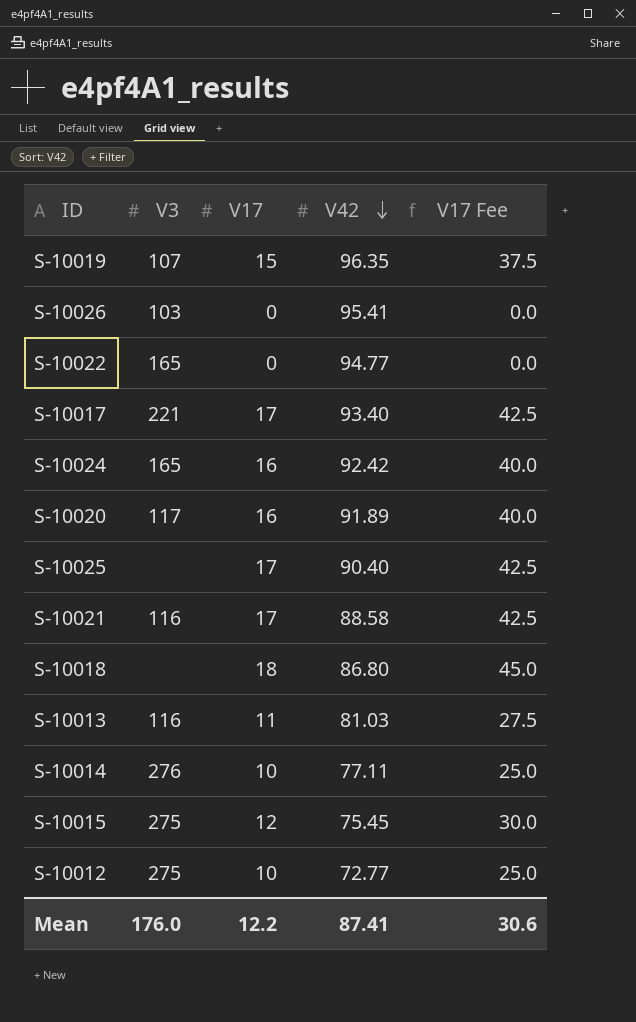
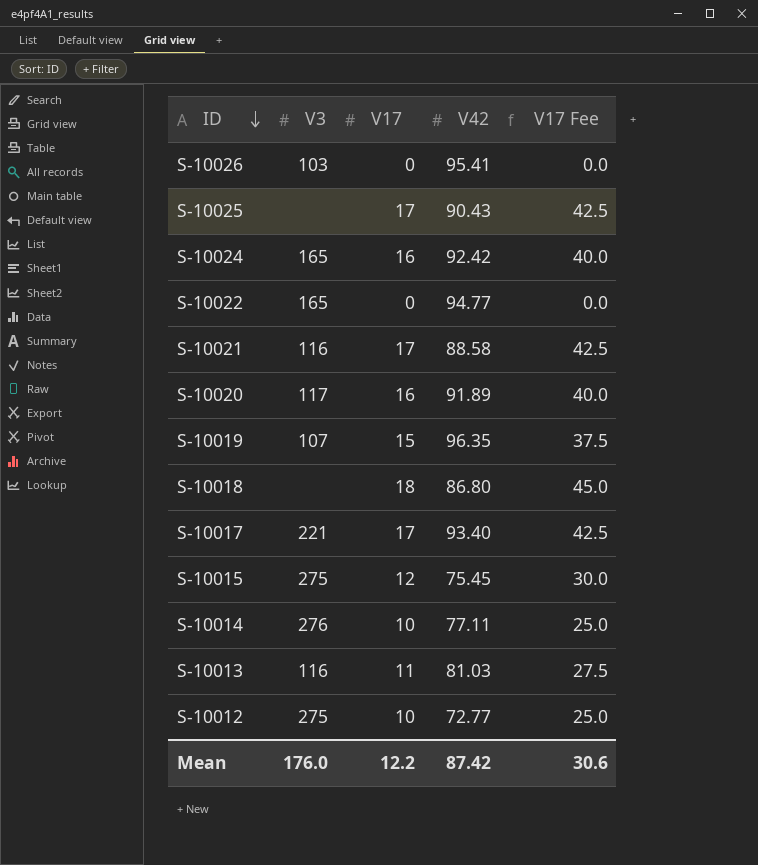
row order: V42 descending -> ID descending
S-10025 | V42: 90.40 -> 90.43
Mean | V42: 87.41 -> 87.42

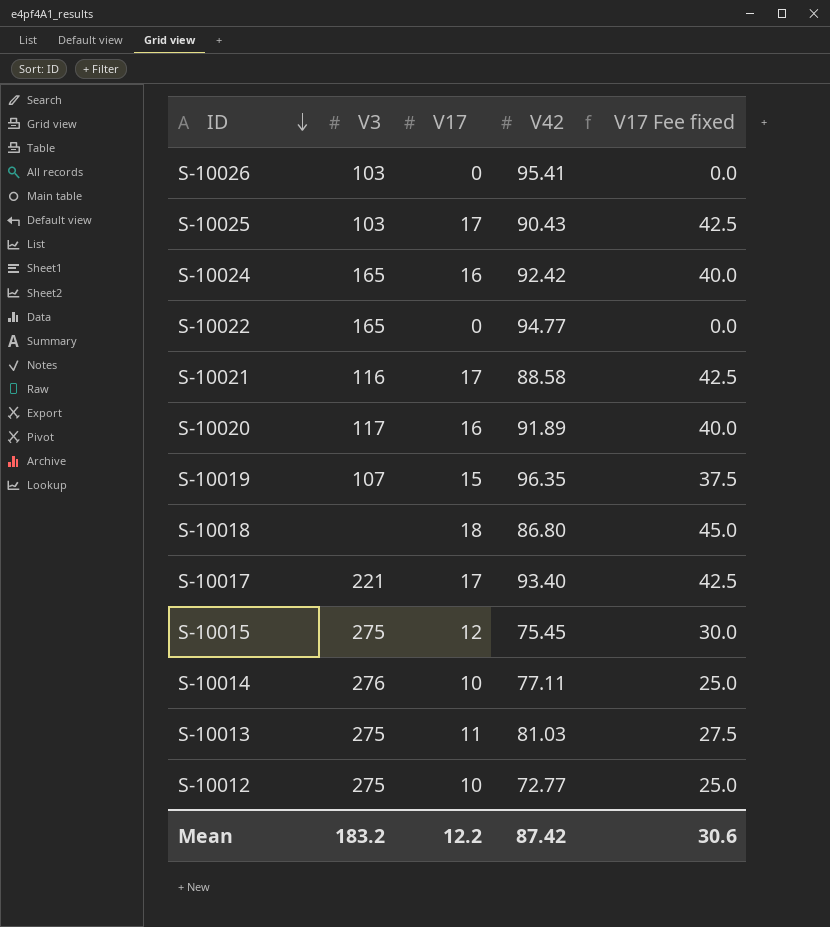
column name: V17 Fee -> V17 Fee fixed
S-10025 | V3: none -> 103
S-10013 | V3: 116 -> 275
Mean | V3: 176.0 -> 183.2

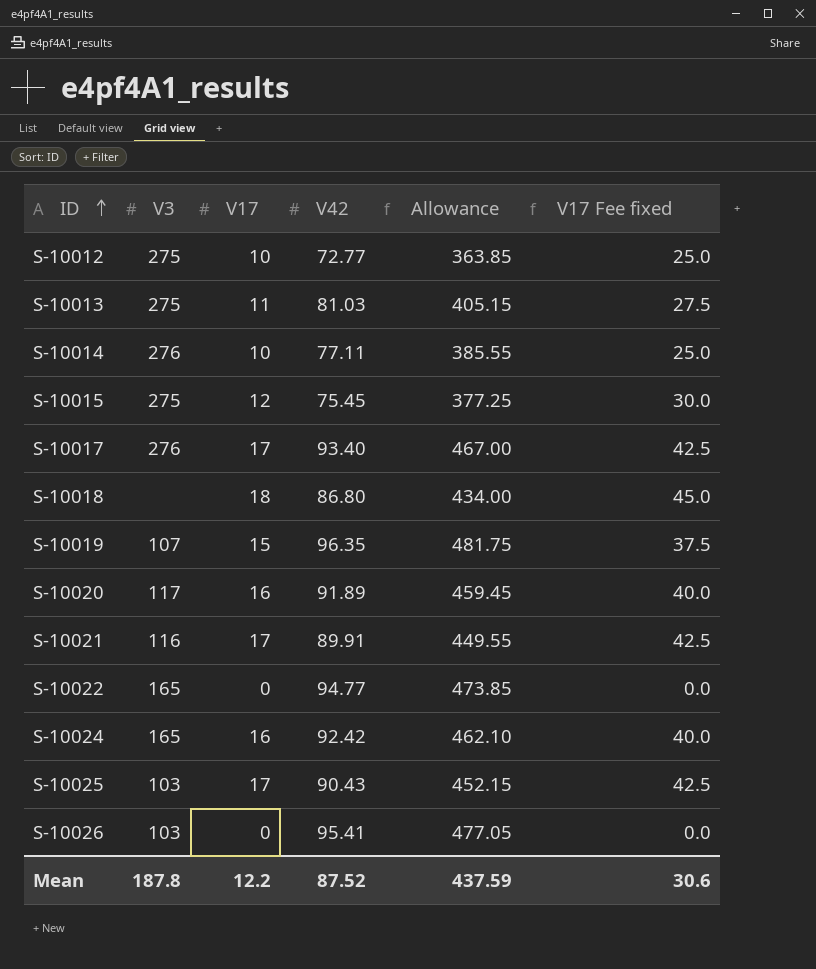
row order: ID descending -> ID ascending
column Allowance | formula: none -> [V42] * 5
S-10017 | V3: 221 -> 276
S-10021 | V42: 88.58 -> 89.91
Mean | V3: 183.2 -> 187.8
Mean | V42: 87.42 -> 87.52

